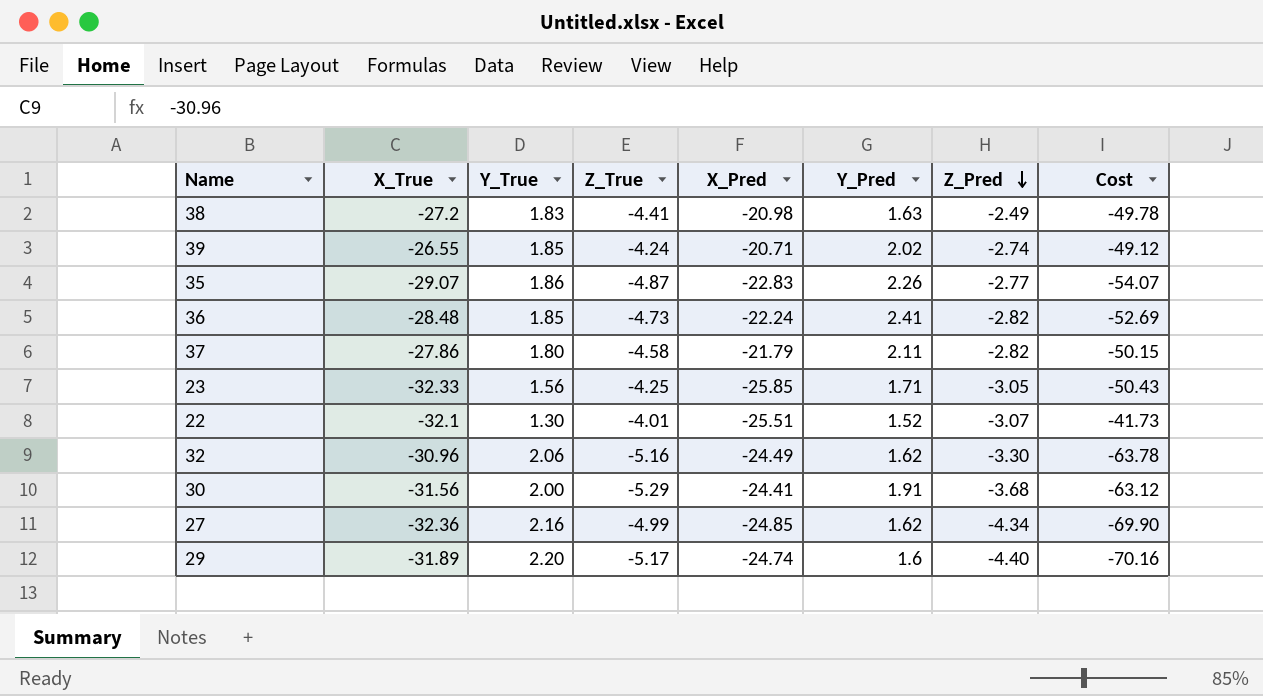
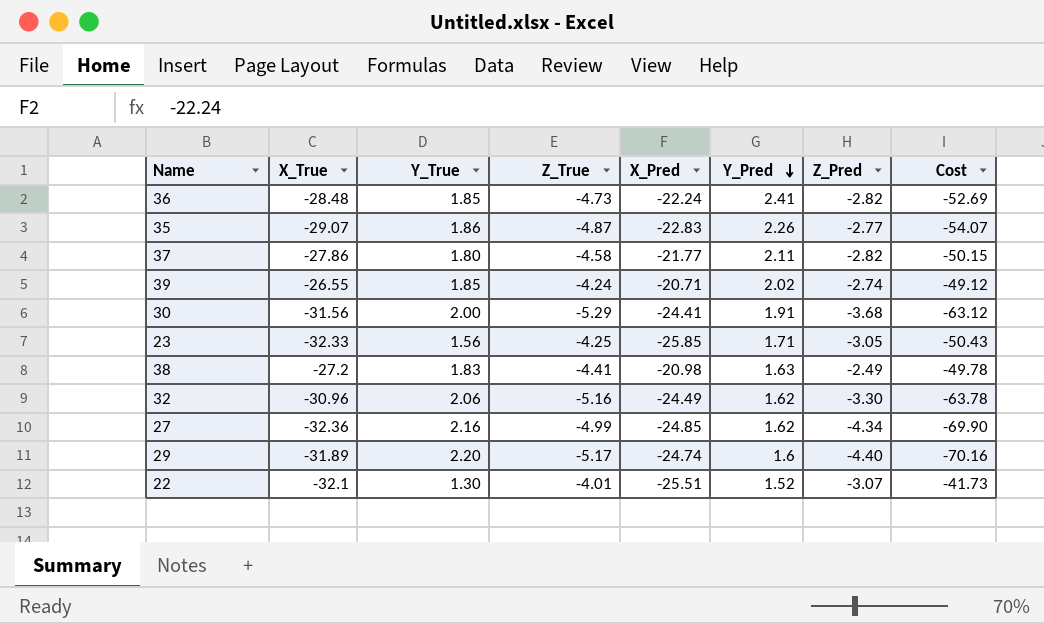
row order: Z_Pred descending -> Y_Pred descending
37 | X_Pred: -21.79 -> -21.77

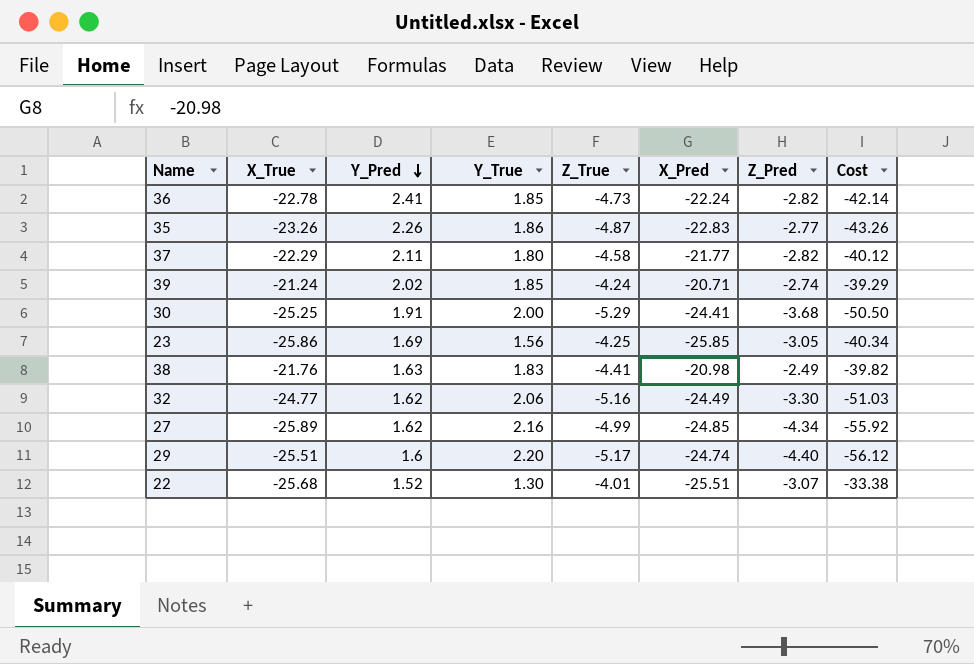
column Y_Pred | position: 6 -> 3
36 | X_True: -28.48 -> -22.78
36 | Cost: -52.69 -> -42.14
35 | X_True: -29.07 -> -23.26
35 | Cost: -54.07 -> -43.26
37 | X_True: -27.86 -> -22.29
37 | Cost: -50.15 -> -40.12
39 | X_True: -26.55 -> -21.24
39 | Cost: -49.12 -> -39.29
30 | X_True: -31.56 -> -25.25
30 | Cost: -63.12 -> -50.50
23 | X_True: -32.33 -> -25.86
23 | Y_Pred: 1.71 -> 1.69
23 | Cost: -50.43 -> -40.34
38 | X_True: -27.2 -> -21.76
38 | Cost: -49.78 -> -39.82
32 | X_True: -30.96 -> -24.77
32 | Cost: -63.78 -> -51.03
27 | X_True: -32.36 -> -25.89
27 | Cost: -69.90 -> -55.92
29 | X_True: -31.89 -> -25.51
29 | Cost: -70.16 -> -56.12
22 | X_True: -32.1 -> -25.68
22 | Cost: -41.73 -> -33.38

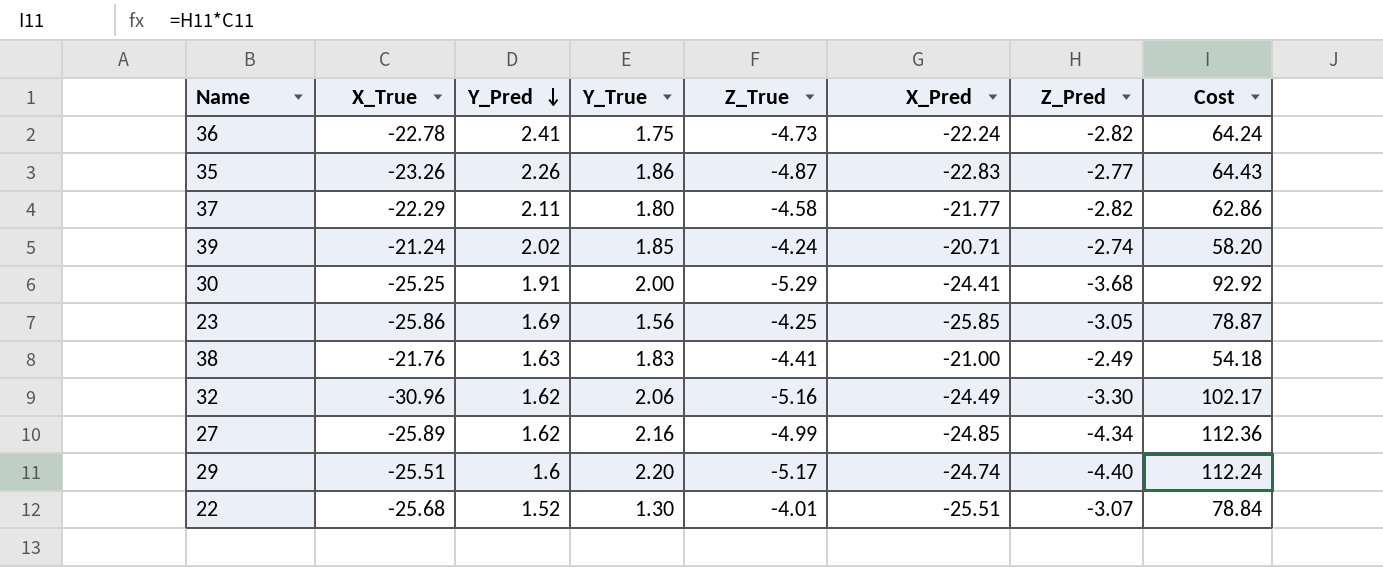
column Cost | formula: [X_True] * [Y_True] -> [X_True] * [Z_Pred]
36 | Y_True: 1.85 -> 1.75
38 | X_Pred: -20.98 -> -21.00
32 | X_True: -24.77 -> -30.96

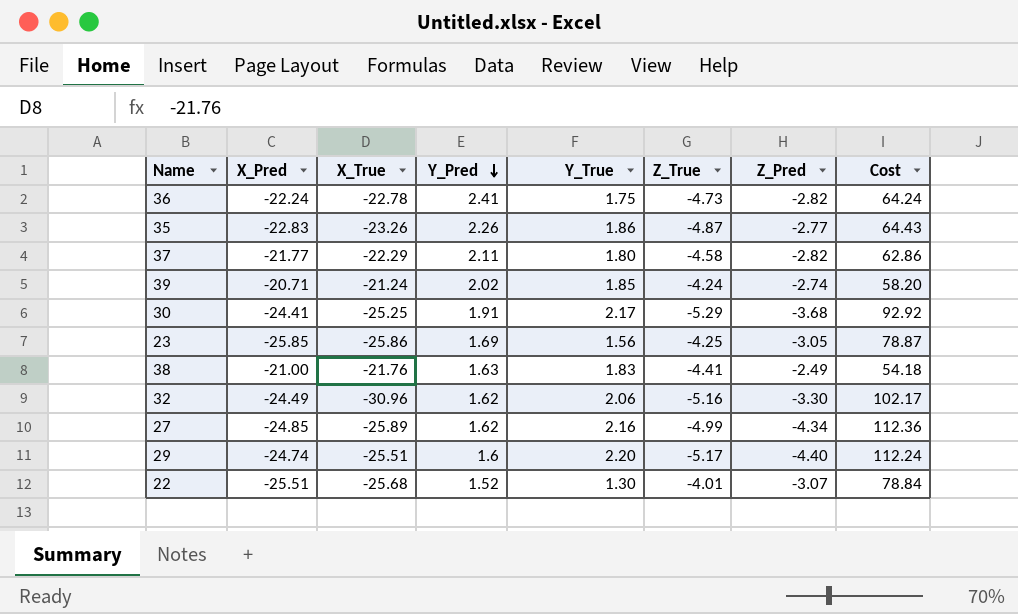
column X_Pred | position: 6 -> 2
30 | Y_True: 2.00 -> 2.17

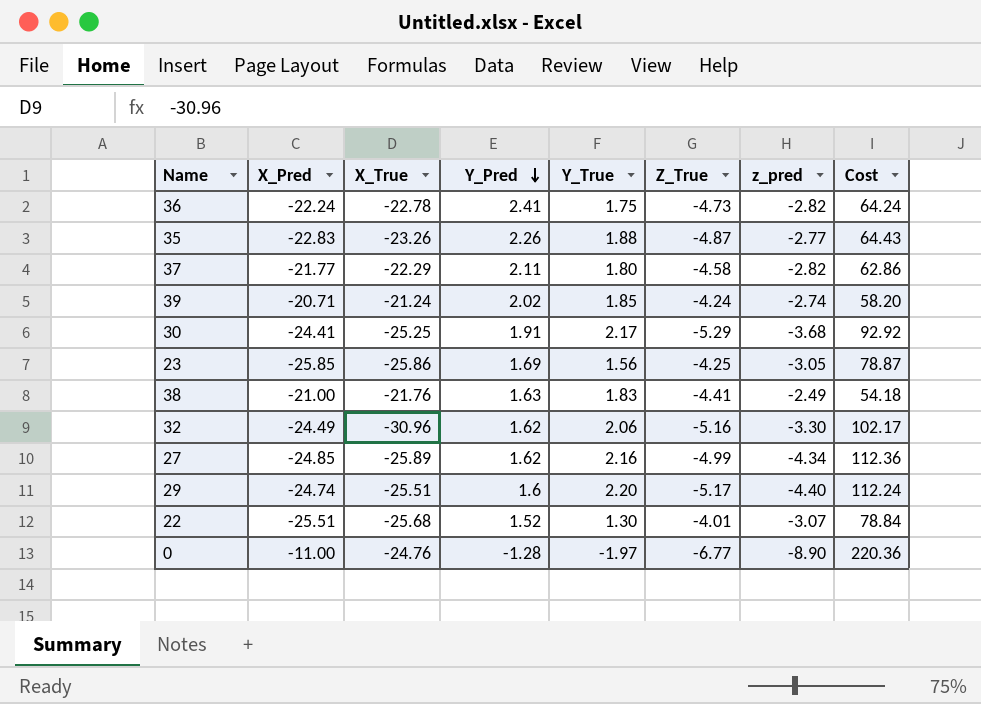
column name: Z_Pred -> z_pred
35 | Y_True: 1.86 -> 1.88
row 0: none -> -11.00 | -24.76 | -1.28 | -1.97 | -6.77 | -8.90 | 220.36

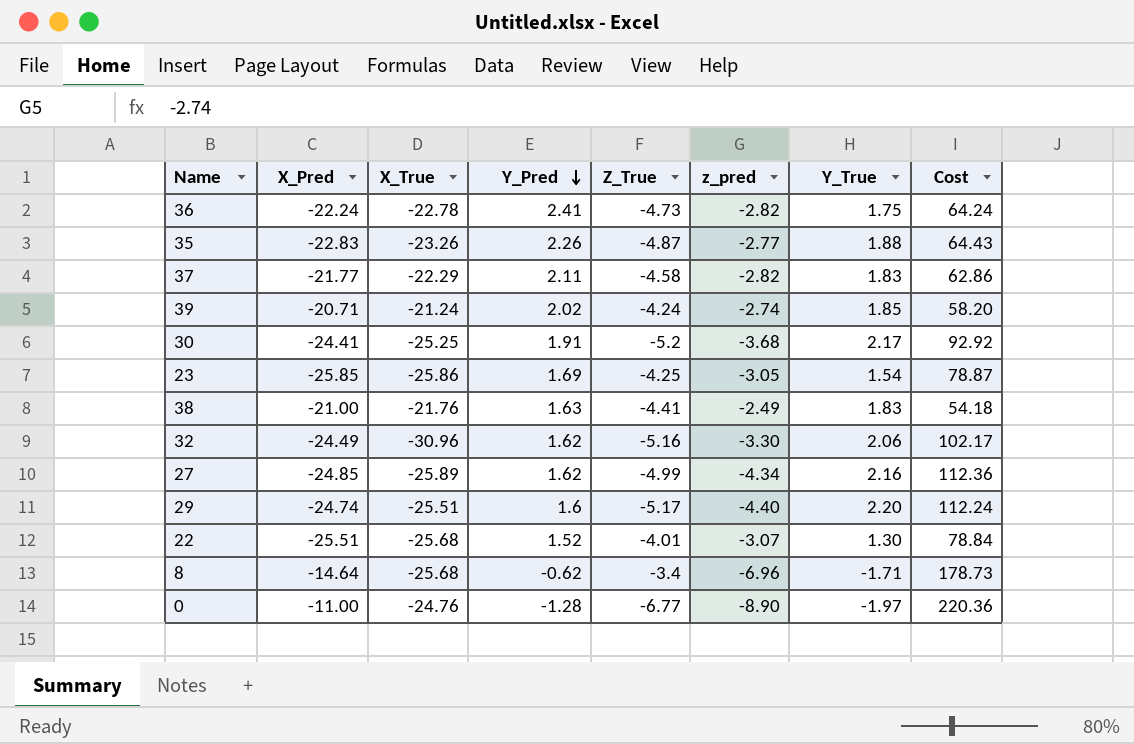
column Y_True | position: 5 -> 7
37 | Y_True: 1.80 -> 1.83
30 | Z_True: -5.29 -> -5.2
23 | Y_True: 1.56 -> 1.54
row 8: none -> -14.64 | -25.68 | -0.62 | -3.4 | -6.96 | -1.71 | 178.73

